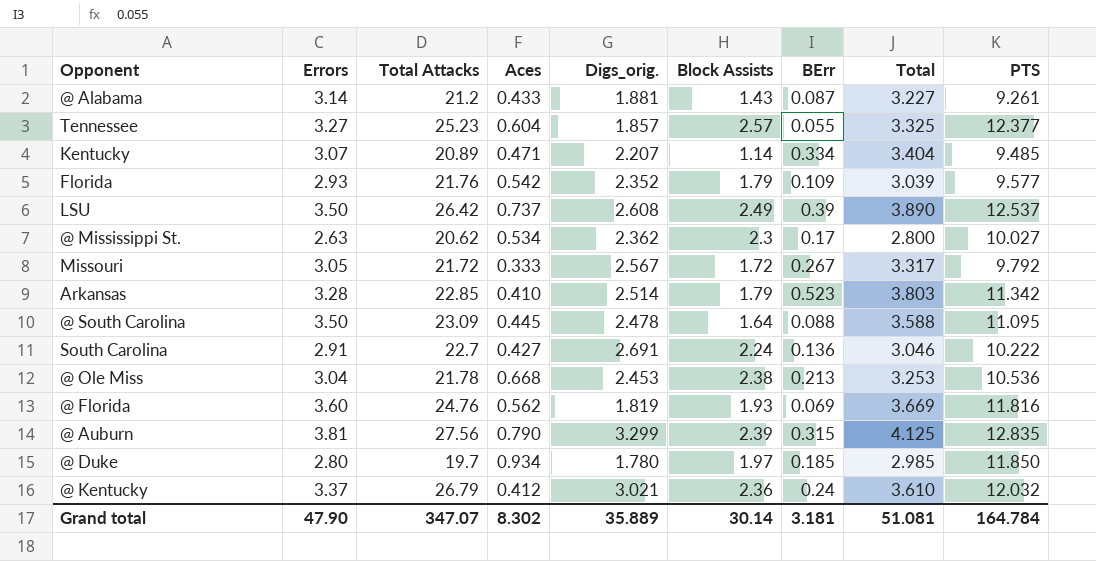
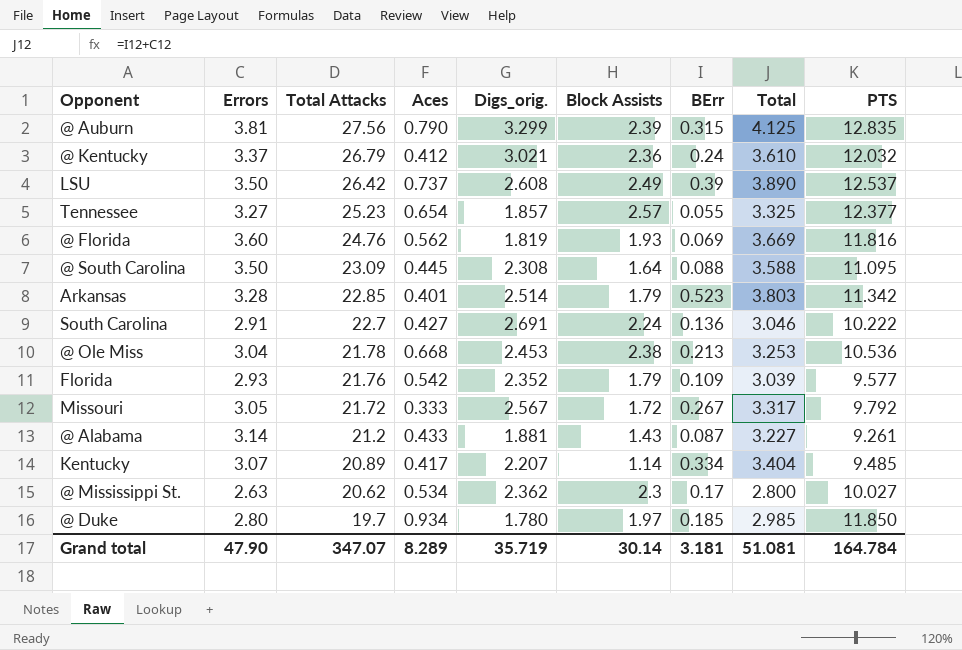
row order: none -> Total Attacks descending
Tennessee | Aces: 0.604 -> 0.654
@ South Carolina | Digs_orig.: 2.478 -> 2.308
Arkansas | Aces: 0.410 -> 0.401
Kentucky | Aces: 0.471 -> 0.417
Grand total | Aces: 8.302 -> 8.289
Grand total | Digs_orig.: 35.889 -> 35.719

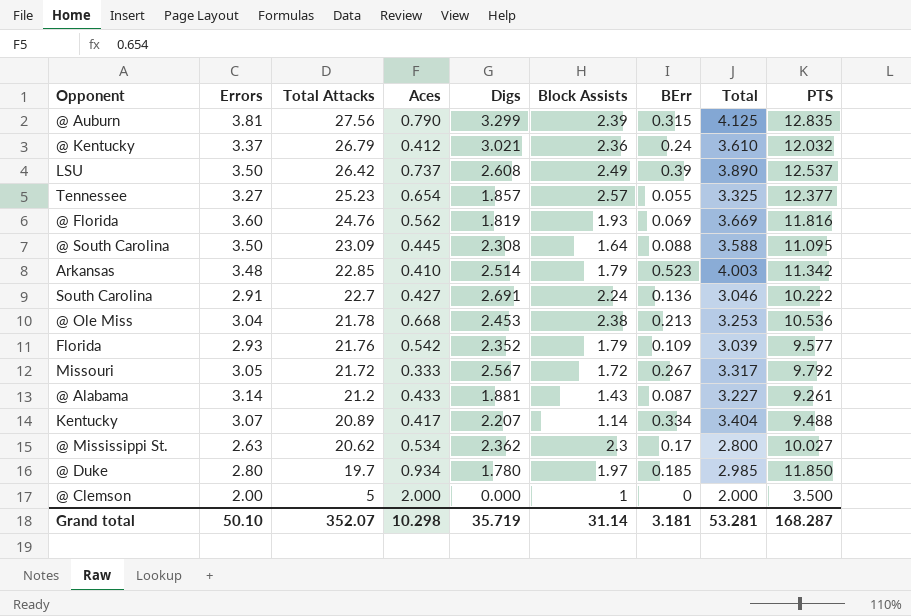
column name: Digs_orig. -> Digs
Arkansas | Errors: 3.28 -> 3.48
Arkansas | Aces: 0.401 -> 0.410
Arkansas | Total: 3.803 -> 4.003
Kentucky | PTS: 9.485 -> 9.488
row @ Clemson: none -> 2.00 | 5 | 2.000 | 0.000 | 1 | 0 | 2.000 | 3.500
Grand total | Errors: 47.90 -> 50.10
Grand total | Total Attacks: 347.07 -> 352.07
Grand total | Aces: 8.289 -> 10.298
Grand total | Block Assists: 30.14 -> 31.14
Grand total | Total: 51.081 -> 53.281
Grand total | PTS: 164.784 -> 168.287

